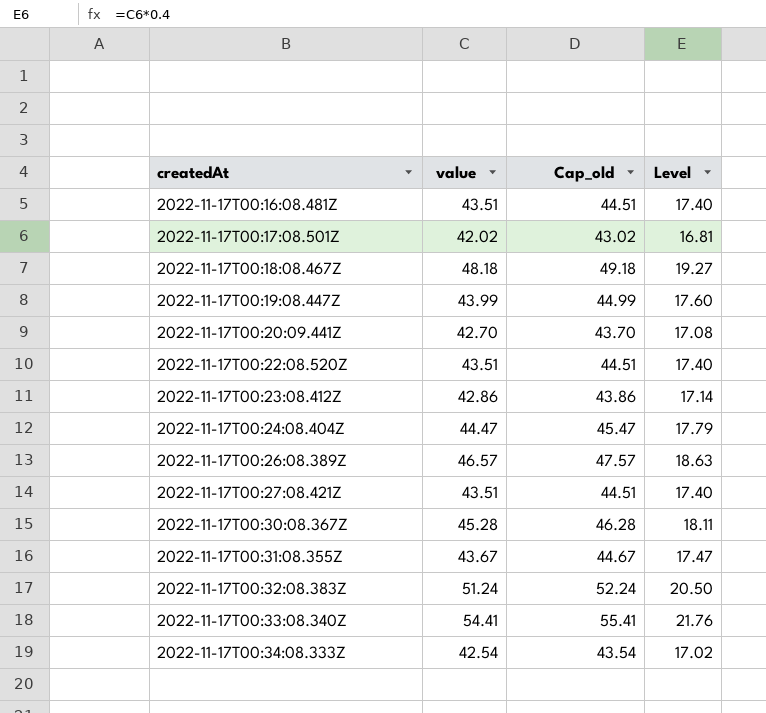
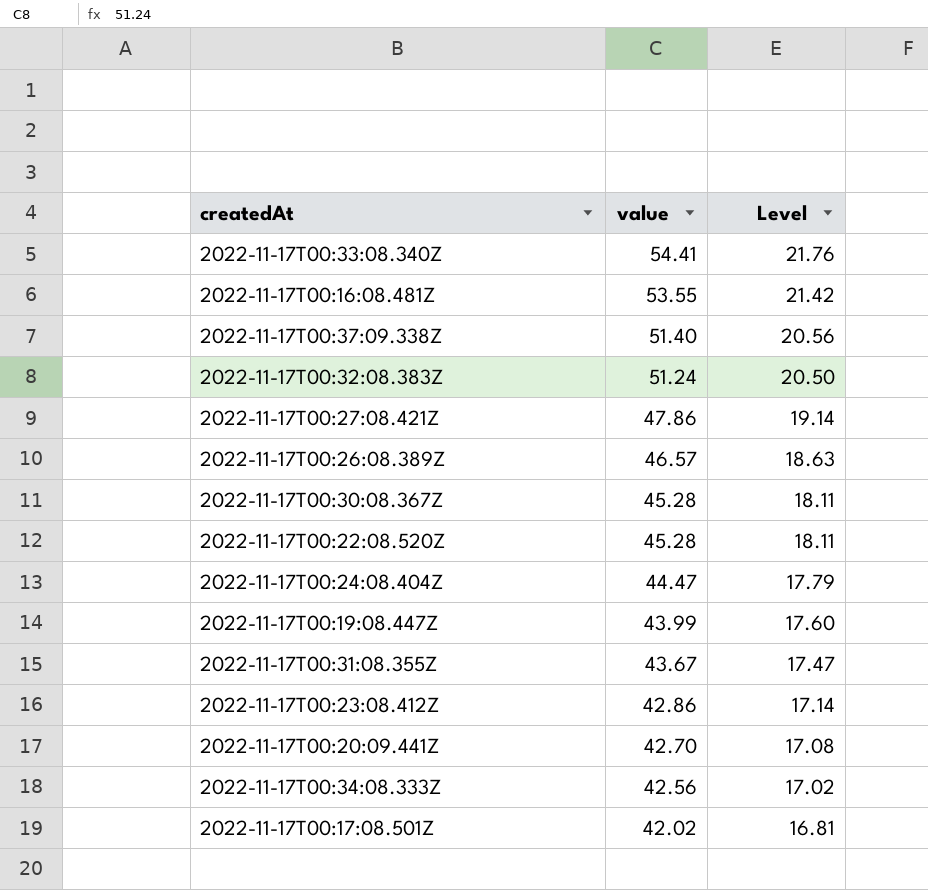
row order: createdAt ascending -> value descending
column Cap_old | formula: [value] + 1 -> none
row 2022-11-17T00:18:08.467Z: 48.18 | 49.18 | 19.27 -> none
2022-11-17T00:16:08.481Z | value: 43.51 -> 53.55
2022-11-17T00:16:08.481Z | Level: 17.40 -> 21.42
row 2022-11-17T00:37:09.338Z: none -> 51.40 | 20.56
2022-11-17T00:27:08.421Z | value: 43.51 -> 47.86
2022-11-17T00:27:08.421Z | Level: 17.40 -> 19.14
2022-11-17T00:22:08.520Z | value: 43.51 -> 45.28
2022-11-17T00:22:08.520Z | Level: 17.40 -> 18.11
2022-11-17T00:34:08.333Z | value: 42.54 -> 42.56

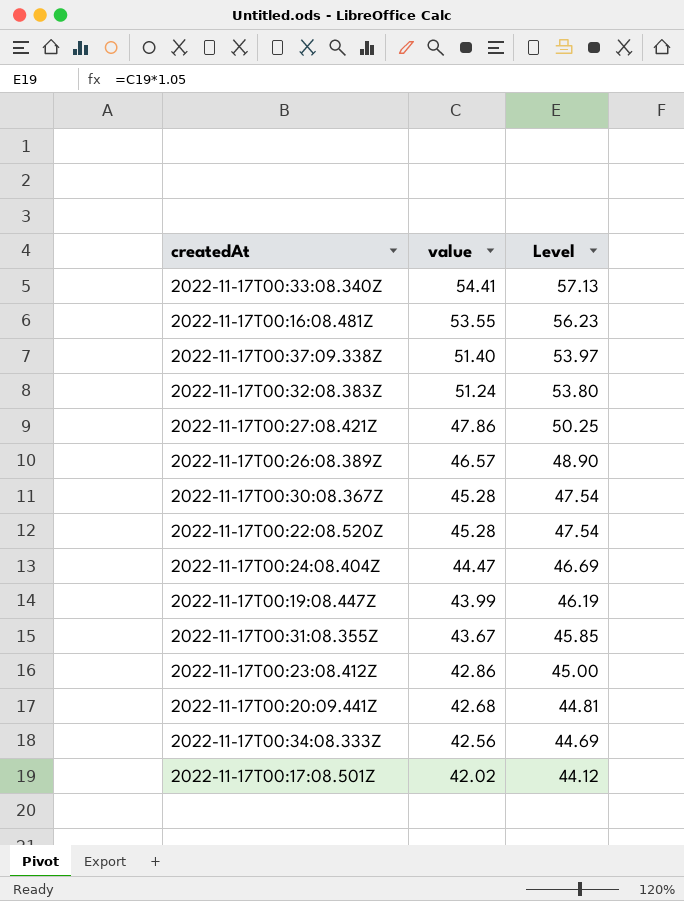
column Level | formula: [value] * 0.4 -> [value] * 1.05
2022-11-17T00:20:09.441Z | value: 42.70 -> 42.68

